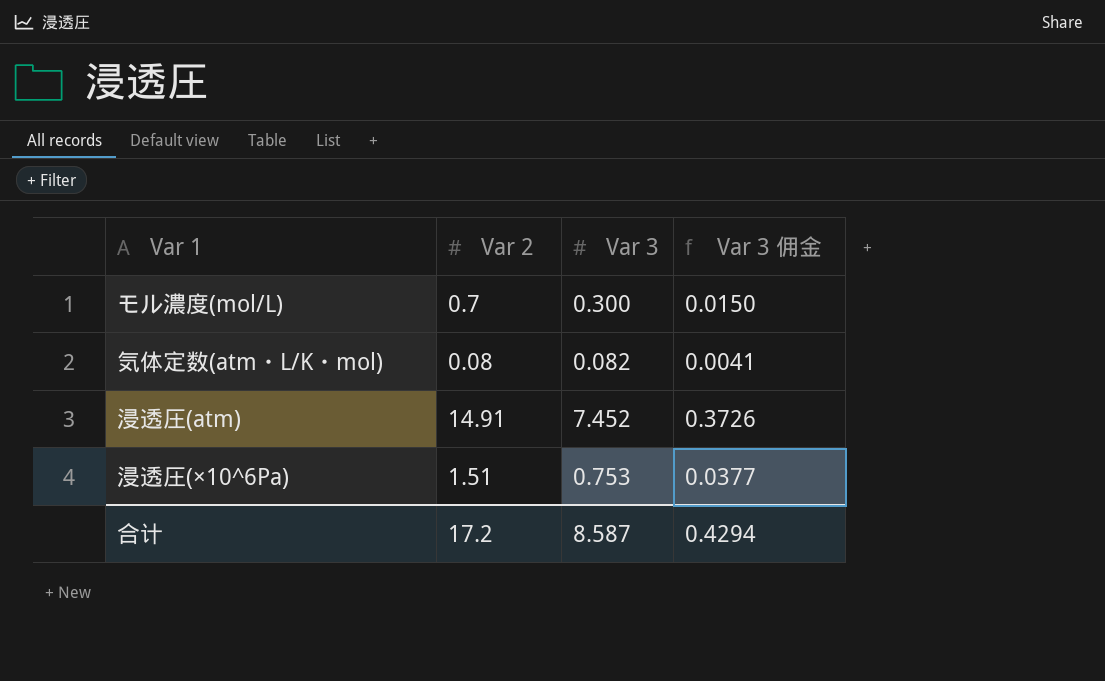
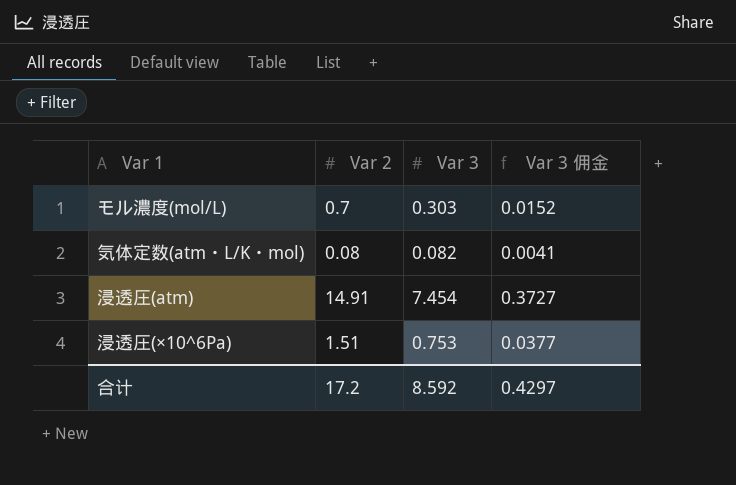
モル濃度(mol/L) | Var 3: 0.300 -> 0.303
モル濃度(mol/L) | Var 3 佣金: 0.0150 -> 0.0152
浸透圧(atm) | Var 3: 7.452 -> 7.454
浸透圧(atm) | Var 3 佣金: 0.3726 -> 0.3727
合计 | Var 3: 8.587 -> 8.592
合计 | Var 3 佣金: 0.4294 -> 0.4297

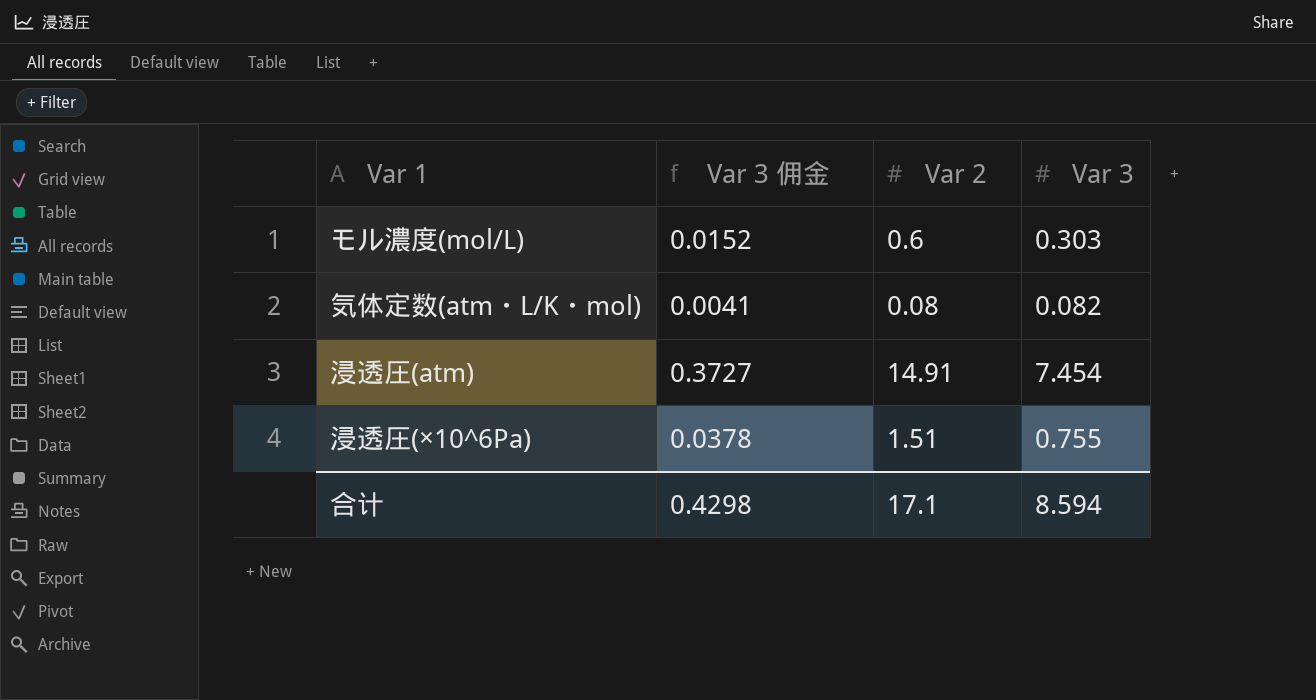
column Var 3 佣金 | position: 4 -> 2
モル濃度(mol/L) | Var 2: 0.7 -> 0.6
浸透圧(×10^6Pa) | Var 3 佣金: 0.0377 -> 0.0378
浸透圧(×10^6Pa) | Var 3: 0.753 -> 0.755
合计 | Var 3 佣金: 0.4297 -> 0.4298
合计 | Var 2: 17.2 -> 17.1
合计 | Var 3: 8.592 -> 8.594

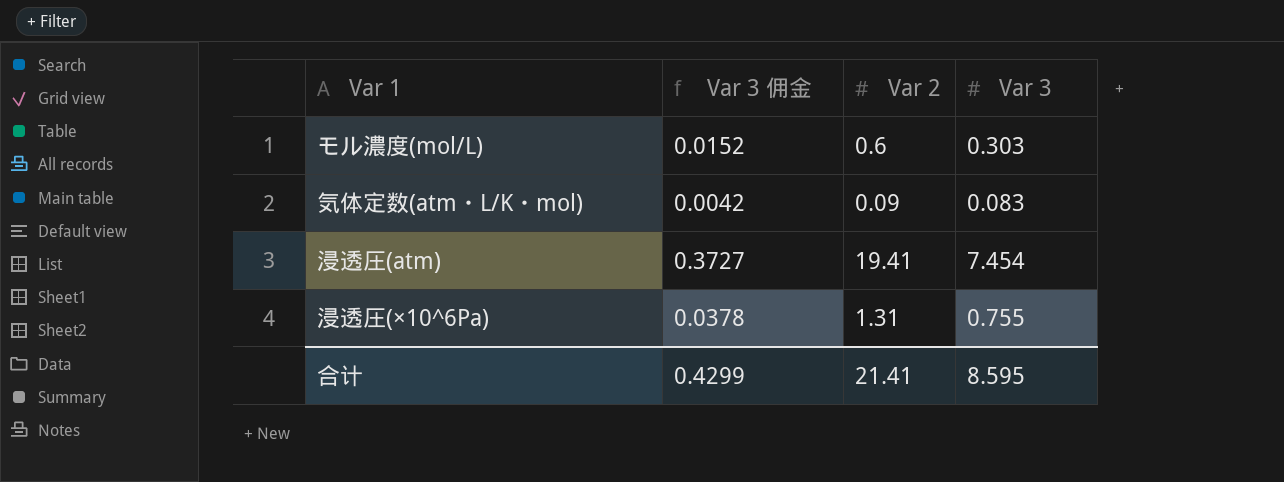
気体定数(atm・L/K・mol) | Var 3 佣金: 0.0041 -> 0.0042
気体定数(atm・L/K・mol) | Var 2: 0.08 -> 0.09
気体定数(atm・L/K・mol) | Var 3: 0.082 -> 0.083
浸透圧(atm) | Var 2: 14.91 -> 19.41
浸透圧(×10^6Pa) | Var 2: 1.51 -> 1.31
合计 | Var 3 佣金: 0.4298 -> 0.4299
合计 | Var 2: 17.1 -> 21.41
合计 | Var 3: 8.594 -> 8.595

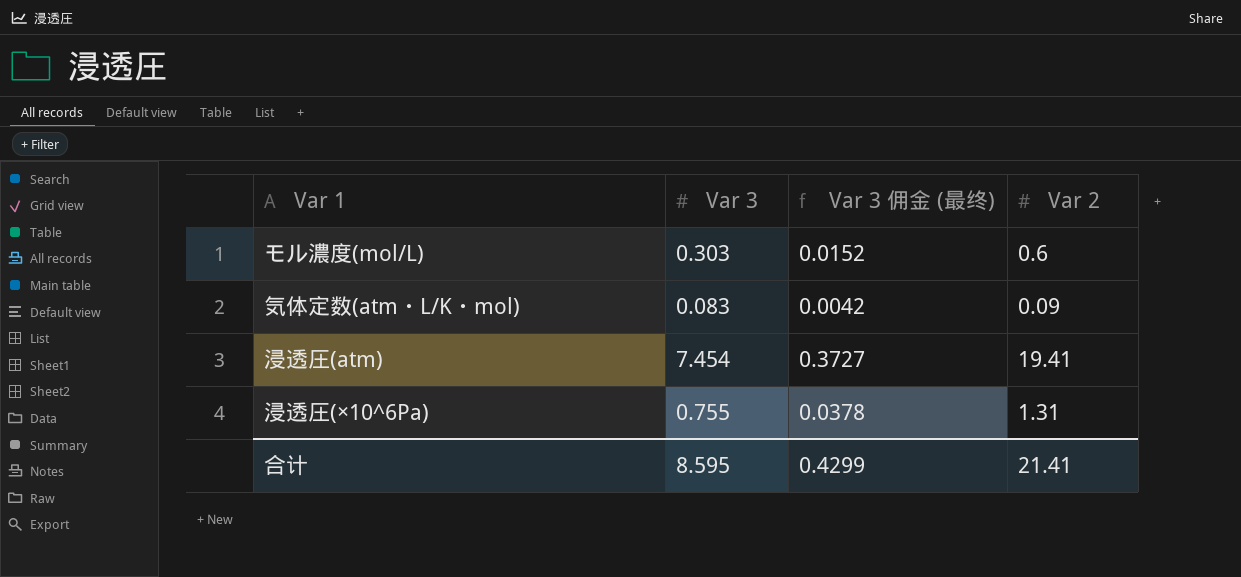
column Var 3 | position: 4 -> 2
column name: Var 3 佣金 -> Var 3 佣金 (最终)

